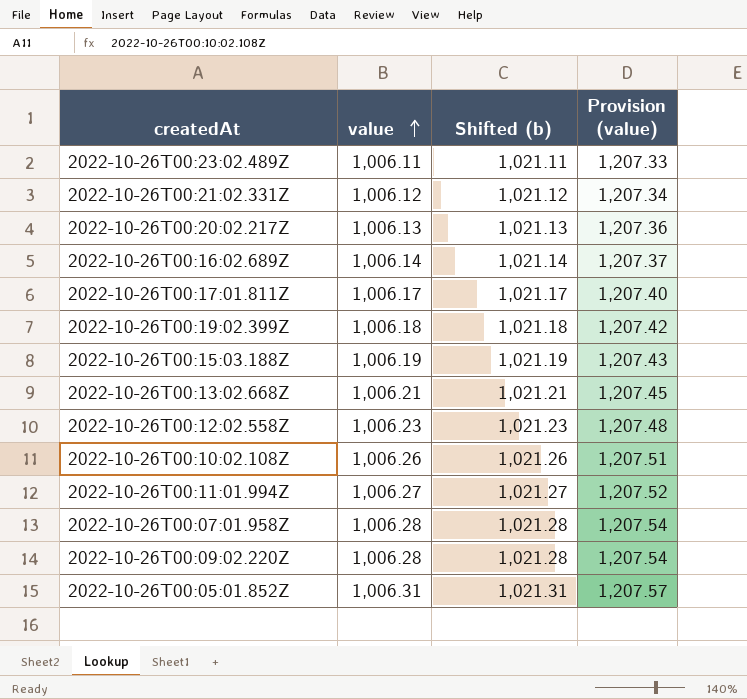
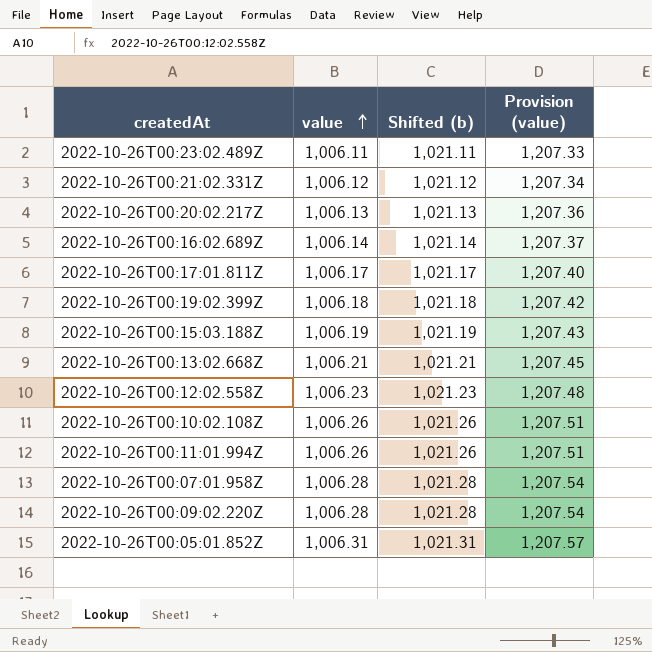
2022-10-26T00:11:01.994Z | value: 1,006.27 -> 1,006.26
2022-10-26T00:11:01.994Z | Shifted (b): 1,021.27 -> 1,021.26
2022-10-26T00:11:01.994Z | Provision (value): 1,207.52 -> 1,207.51

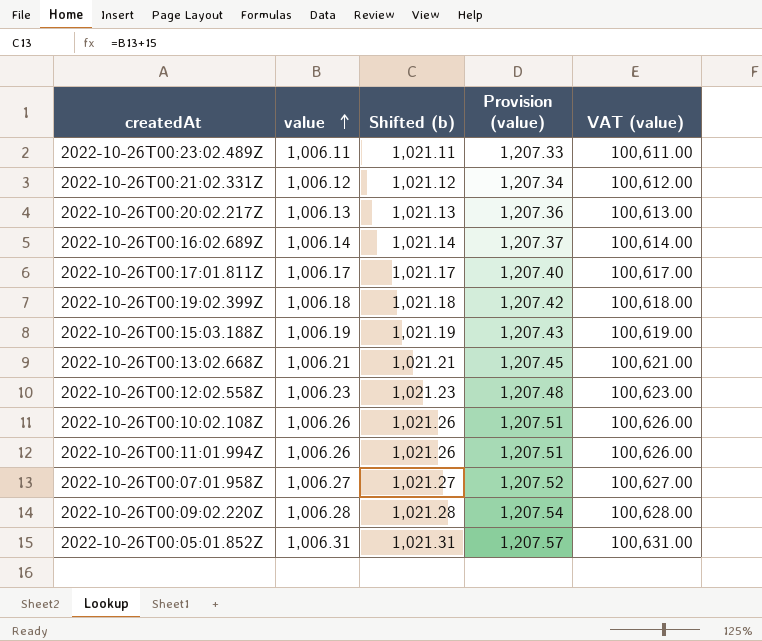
column VAT (value) | formula: none -> [value] * 100
2022-10-26T00:07:01.958Z | value: 1,006.28 -> 1,006.27
2022-10-26T00:07:01.958Z | Shifted (b): 1,021.28 -> 1,021.27
2022-10-26T00:07:01.958Z | Provision (value): 1,207.54 -> 1,207.52

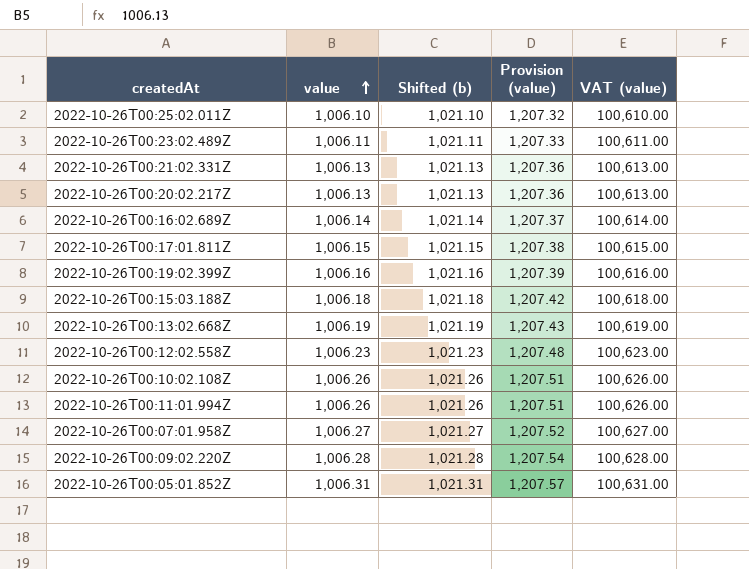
row 2022-10-26T00:25:02.011Z: none -> 1,006.10 | 1,021.10 | 1,207.32 | 100,610.00
2022-10-26T00:21:02.331Z | value: 1,006.12 -> 1,006.13
2022-10-26T00:21:02.331Z | Shifted (b): 1,021.12 -> 1,021.13
2022-10-26T00:21:02.331Z | Provision (value): 1,207.34 -> 1,207.36
2022-10-26T00:21:02.331Z | VAT (value): 100,612.00 -> 100,613.00
2022-10-26T00:17:01.811Z | value: 1,006.17 -> 1,006.15
2022-10-26T00:17:01.811Z | Shifted (b): 1,021.17 -> 1,021.15
2022-10-26T00:17:01.811Z | Provision (value): 1,207.40 -> 1,207.38
2022-10-26T00:17:01.811Z | VAT (value): 100,617.00 -> 100,615.00
2022-10-26T00:19:02.399Z | value: 1,006.18 -> 1,006.16
2022-10-26T00:19:02.399Z | Shifted (b): 1,021.18 -> 1,021.16
2022-10-26T00:19:02.399Z | Provision (value): 1,207.42 -> 1,207.39
2022-10-26T00:19:02.399Z | VAT (value): 100,618.00 -> 100,616.00
2022-10-26T00:15:03.188Z | value: 1,006.19 -> 1,006.18
2022-10-26T00:15:03.188Z | Shifted (b): 1,021.19 -> 1,021.18
2022-10-26T00:15:03.188Z | Provision (value): 1,207.43 -> 1,207.42
2022-10-26T00:15:03.188Z | VAT (value): 100,619.00 -> 100,618.00
2022-10-26T00:13:02.668Z | value: 1,006.21 -> 1,006.19
2022-10-26T00:13:02.668Z | Shifted (b): 1,021.21 -> 1,021.19
2022-10-26T00:13:02.668Z | Provision (value): 1,207.45 -> 1,207.43
2022-10-26T00:13:02.668Z | VAT (value): 100,621.00 -> 100,619.00

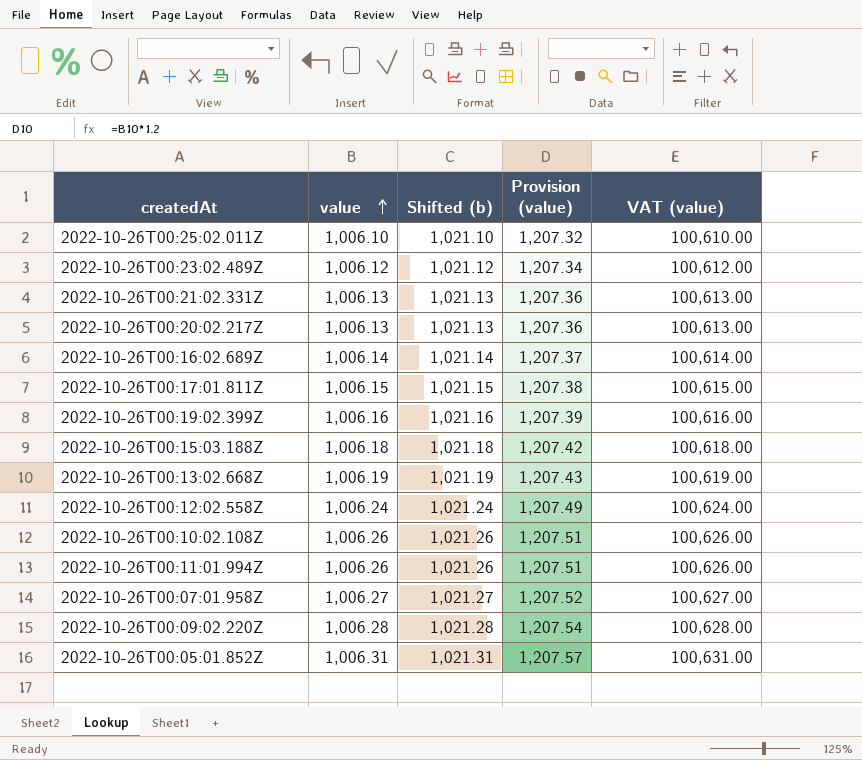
2022-10-26T00:23:02.489Z | value: 1,006.11 -> 1,006.12
2022-10-26T00:23:02.489Z | Shifted (b): 1,021.11 -> 1,021.12
2022-10-26T00:23:02.489Z | Provision (value): 1,207.33 -> 1,207.34
2022-10-26T00:23:02.489Z | VAT (value): 100,611.00 -> 100,612.00
2022-10-26T00:12:02.558Z | value: 1,006.23 -> 1,006.24
2022-10-26T00:12:02.558Z | Shifted (b): 1,021.23 -> 1,021.24
2022-10-26T00:12:02.558Z | Provision (value): 1,207.48 -> 1,207.49
2022-10-26T00:12:02.558Z | VAT (value): 100,623.00 -> 100,624.00

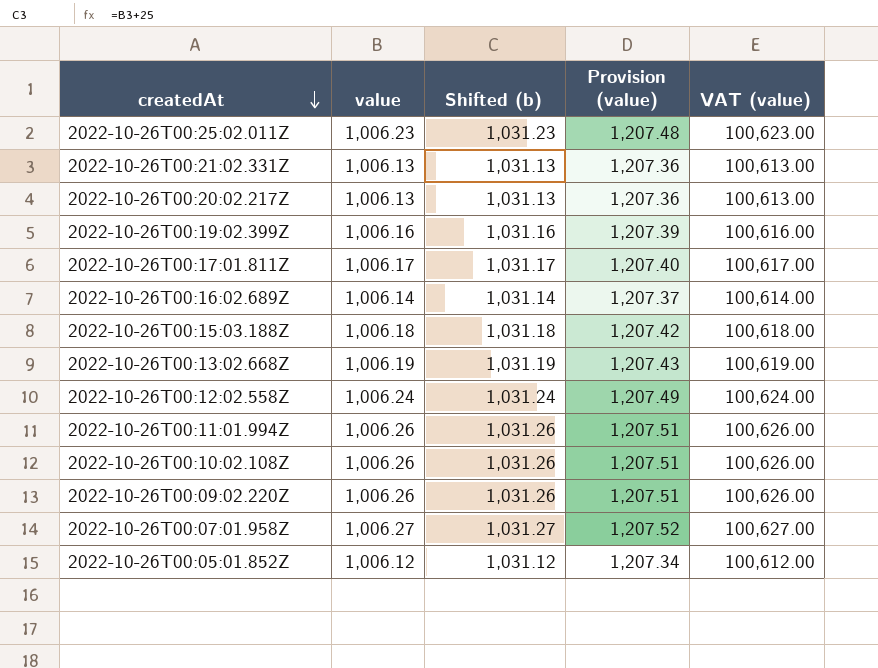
row order: value ascending -> createdAt descending
column Shifted (b) | formula: [value] + 15 -> [value] + 25
row 2022-10-26T00:23:02.489Z: 1,006.12 | 1,021.12 | 1,207.34 | 100,612.00 -> none
2022-10-26T00:25:02.011Z | value: 1,006.10 -> 1,006.23
2022-10-26T00:25:02.011Z | Provision (value): 1,207.32 -> 1,207.48
2022-10-26T00:25:02.011Z | VAT (value): 100,610.00 -> 100,623.00
2022-10-26T00:17:01.811Z | value: 1,006.15 -> 1,006.17
2022-10-26T00:17:01.811Z | Provision (value): 1,207.38 -> 1,207.40
2022-10-26T00:17:01.811Z | VAT (value): 100,615.00 -> 100,617.00
2022-10-26T00:09:02.220Z | value: 1,006.28 -> 1,006.26
2022-10-26T00:09:02.220Z | Provision (value): 1,207.54 -> 1,207.51
2022-10-26T00:09:02.220Z | VAT (value): 100,628.00 -> 100,626.00
2022-10-26T00:05:01.852Z | value: 1,006.31 -> 1,006.12
2022-10-26T00:05:01.852Z | Provision (value): 1,207.57 -> 1,207.34
2022-10-26T00:05:01.852Z | VAT (value): 100,631.00 -> 100,612.00

